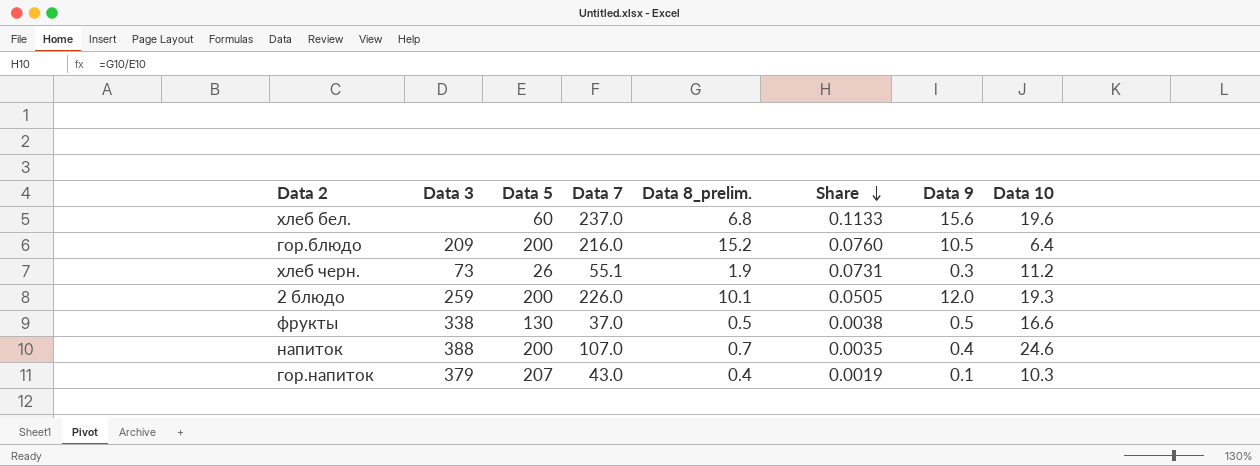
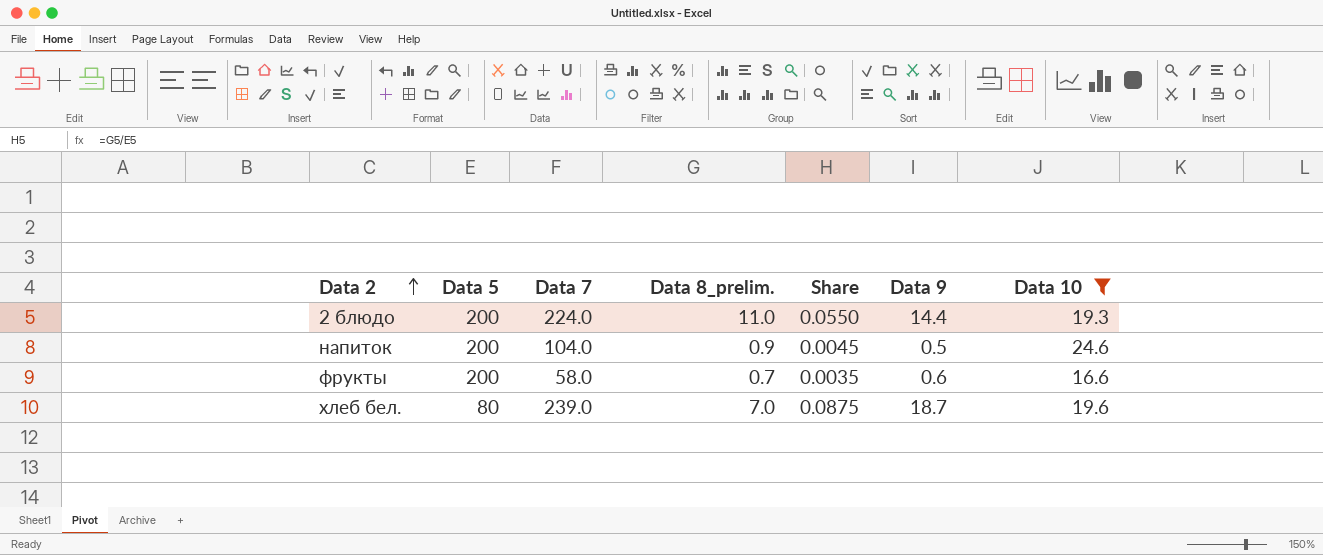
filter: none -> Data 10 >= 16.6
row order: Share descending -> Data 2 ascending
column Data 3 | position: 2 -> none
2 блюдо | Data 7: 226.0 -> 224.0
2 блюдо | Data 8_prelim.: 10.1 -> 11.0
2 блюдо | Share: 0.0505 -> 0.0550
2 блюдо | Data 9: 12.0 -> 14.4
напиток | Data 7: 107.0 -> 104.0
напиток | Data 8_prelim.: 0.7 -> 0.9
напиток | Share: 0.0035 -> 0.0045
напиток | Data 9: 0.4 -> 0.5
фрукты | Data 5: 130 -> 200
фрукты | Data 7: 37.0 -> 58.0
фрукты | Data 8_prelim.: 0.5 -> 0.7
фрукты | Share: 0.0038 -> 0.0035
фрукты | Data 9: 0.5 -> 0.6
хлеб бел. | Data 5: 60 -> 80
хлеб бел. | Data 7: 237.0 -> 239.0
хлеб бел. | Data 8_prelim.: 6.8 -> 7.0
хлеб бел. | Share: 0.1133 -> 0.0875
хлеб бел. | Data 9: 15.6 -> 18.7

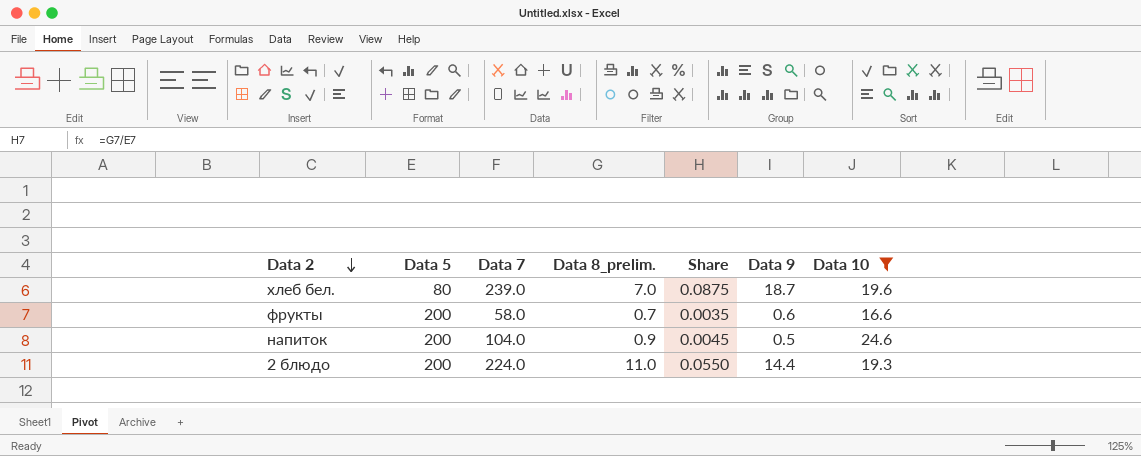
row order: Data 2 ascending -> Data 2 descending

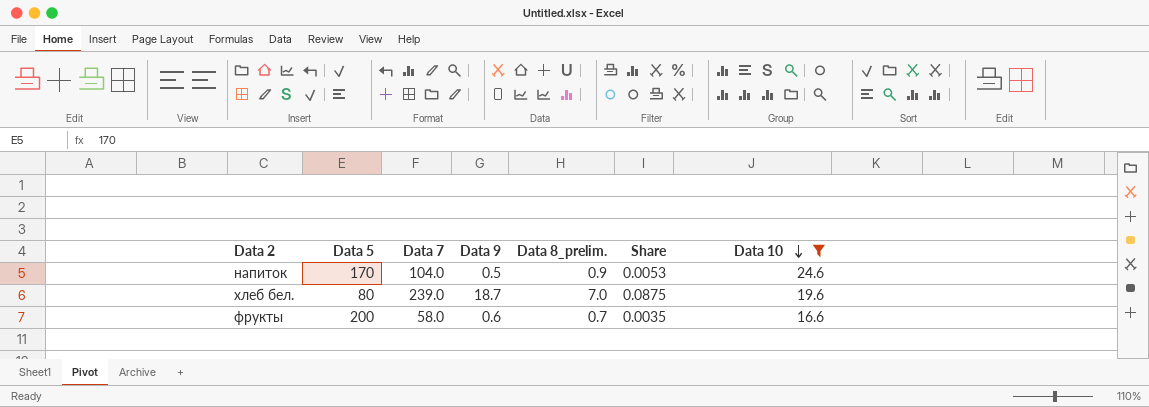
row order: Data 2 descending -> Data 10 descending
column Data 9 | position: 6 -> 4
row 2 блюдо: 200 | 224.0 | 11.0 | 0.0550 | 14.4 | 19.3 -> none
напиток | Data 5: 200 -> 170
напиток | Share: 0.0045 -> 0.0053

